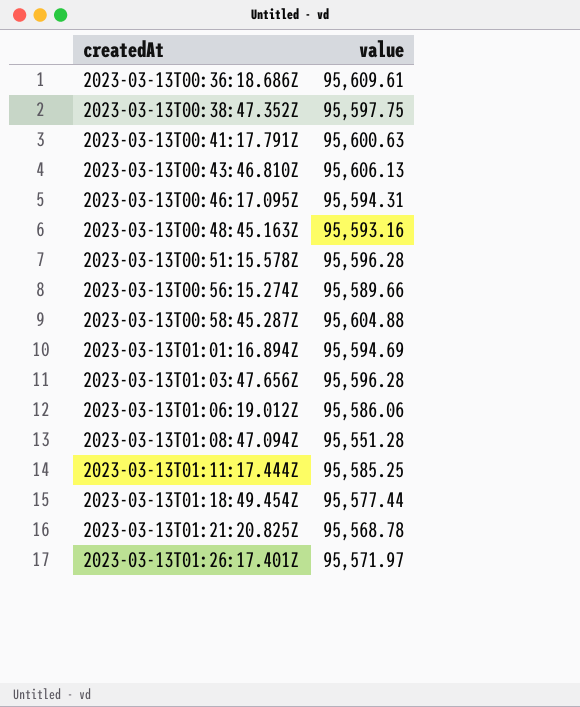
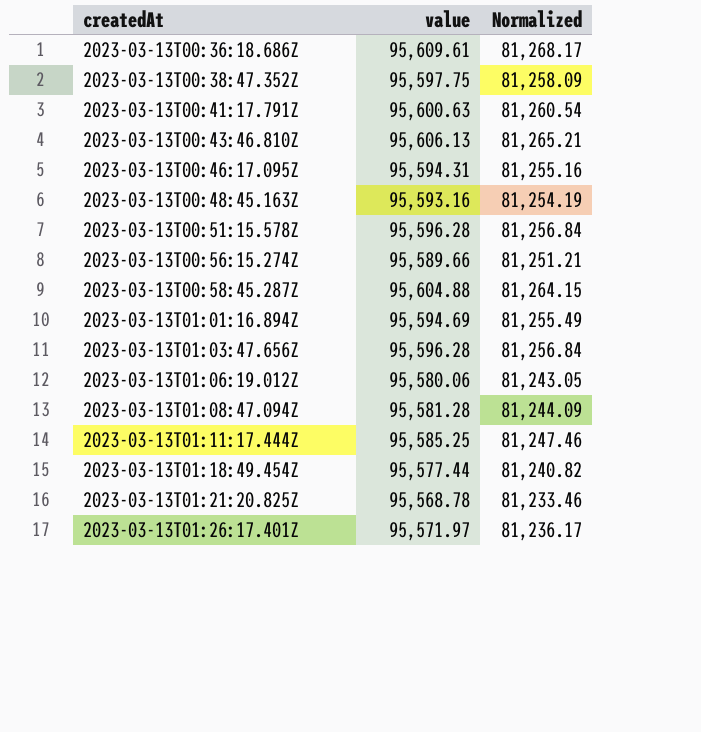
column Normalized | formula: none -> [value] * 0.85
2023-03-13T01:06:19.012Z | value: 95,586.06 -> 95,580.06
2023-03-13T01:08:47.094Z | value: 95,551.28 -> 95,581.28

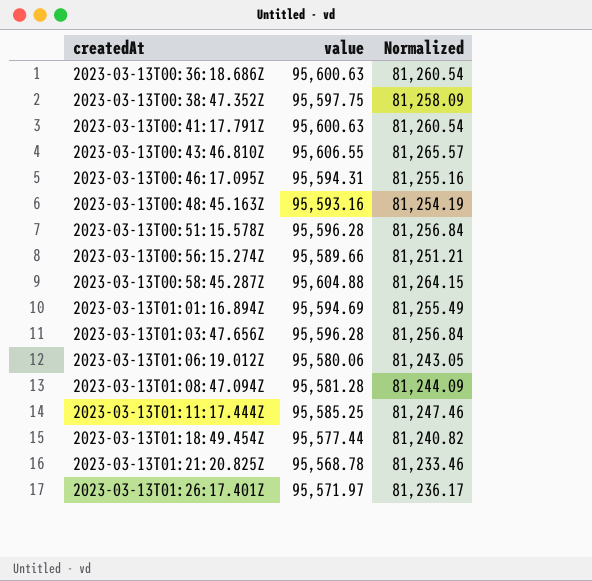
2023-03-13T00:36:18.686Z | value: 95,609.61 -> 95,600.63
2023-03-13T00:36:18.686Z | Normalized: 81,268.17 -> 81,260.54
2023-03-13T00:43:46.810Z | value: 95,606.13 -> 95,606.55
2023-03-13T00:43:46.810Z | Normalized: 81,265.21 -> 81,265.57

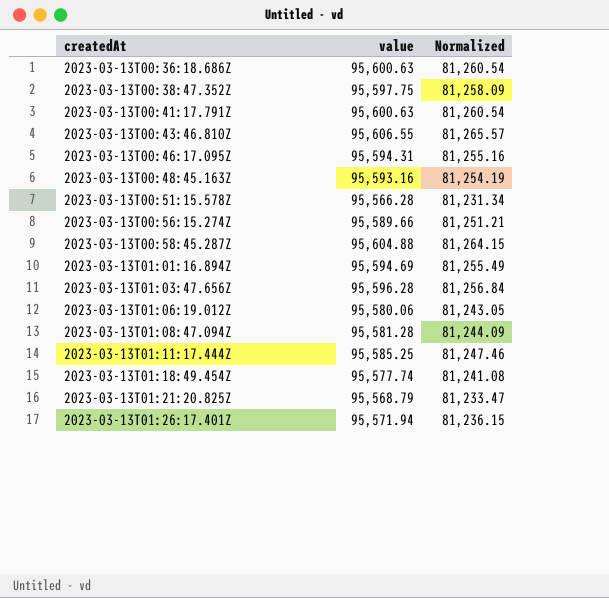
2023-03-13T00:51:15.578Z | value: 95,596.28 -> 95,566.28
2023-03-13T00:51:15.578Z | Normalized: 81,256.84 -> 81,231.34
2023-03-13T01:18:49.454Z | value: 95,577.44 -> 95,577.74
2023-03-13T01:18:49.454Z | Normalized: 81,240.82 -> 81,241.08
2023-03-13T01:21:20.825Z | value: 95,568.78 -> 95,568.79
2023-03-13T01:21:20.825Z | Normalized: 81,233.46 -> 81,233.47
2023-03-13T01:26:17.401Z | value: 95,571.97 -> 95,571.94
2023-03-13T01:26:17.401Z | Normalized: 81,236.17 -> 81,236.15

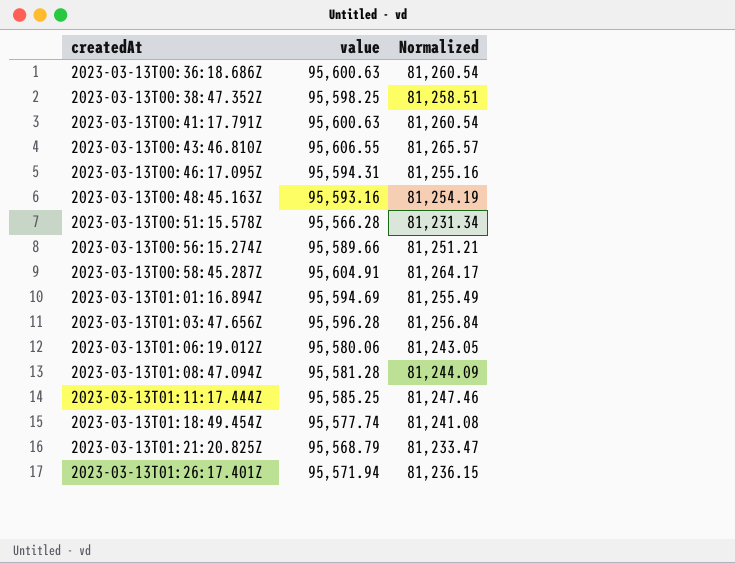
2023-03-13T00:38:47.352Z | value: 95,597.75 -> 95,598.25
2023-03-13T00:38:47.352Z | Normalized: 81,258.09 -> 81,258.51
2023-03-13T00:58:45.287Z | value: 95,604.88 -> 95,604.91
2023-03-13T00:58:45.287Z | Normalized: 81,264.15 -> 81,264.17

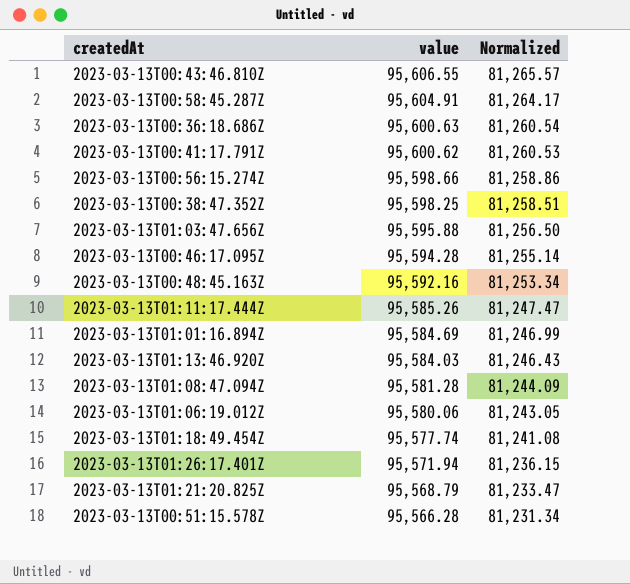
row order: createdAt ascending -> value descending
2023-03-13T00:41:17.791Z | value: 95,600.63 -> 95,600.62
2023-03-13T00:41:17.791Z | Normalized: 81,260.54 -> 81,260.53
2023-03-13T00:56:15.274Z | value: 95,589.66 -> 95,598.66
2023-03-13T00:56:15.274Z | Normalized: 81,251.21 -> 81,258.86
2023-03-13T01:03:47.656Z | value: 95,596.28 -> 95,595.88
2023-03-13T01:03:47.656Z | Normalized: 81,256.84 -> 81,256.50
2023-03-13T00:46:17.095Z | value: 95,594.31 -> 95,594.28
2023-03-13T00:46:17.095Z | Normalized: 81,255.16 -> 81,255.14
2023-03-13T00:48:45.163Z | value: 95,593.16 -> 95,592.16
2023-03-13T00:48:45.163Z | Normalized: 81,254.19 -> 81,253.34
2023-03-13T01:11:17.444Z | value: 95,585.25 -> 95,585.26
2023-03-13T01:11:17.444Z | Normalized: 81,247.46 -> 81,247.47
2023-03-13T01:01:16.894Z | value: 95,594.69 -> 95,584.69
2023-03-13T01:01:16.894Z | Normalized: 81,255.49 -> 81,246.99
row 2023-03-13T01:13:46.920Z: none -> 95,584.03 | 81,246.43

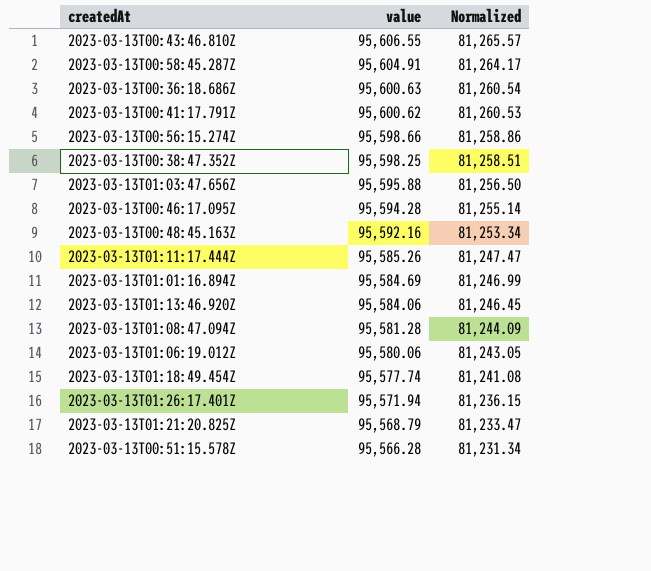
2023-03-13T01:13:46.920Z | value: 95,584.03 -> 95,584.06
2023-03-13T01:13:46.920Z | Normalized: 81,246.43 -> 81,246.45

